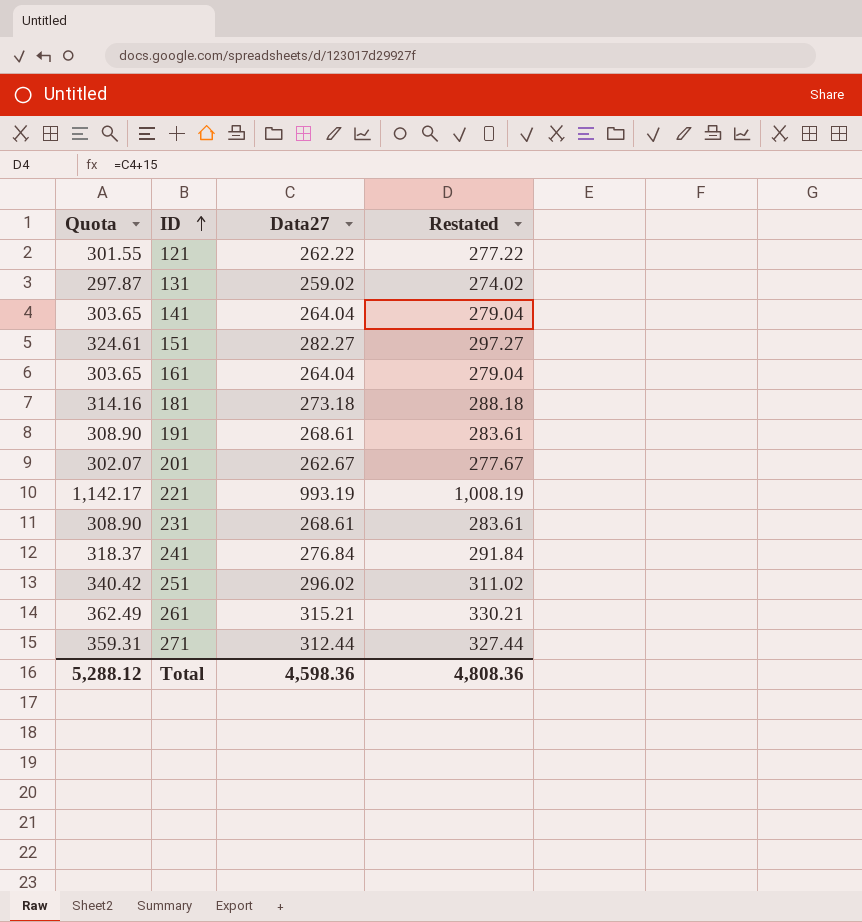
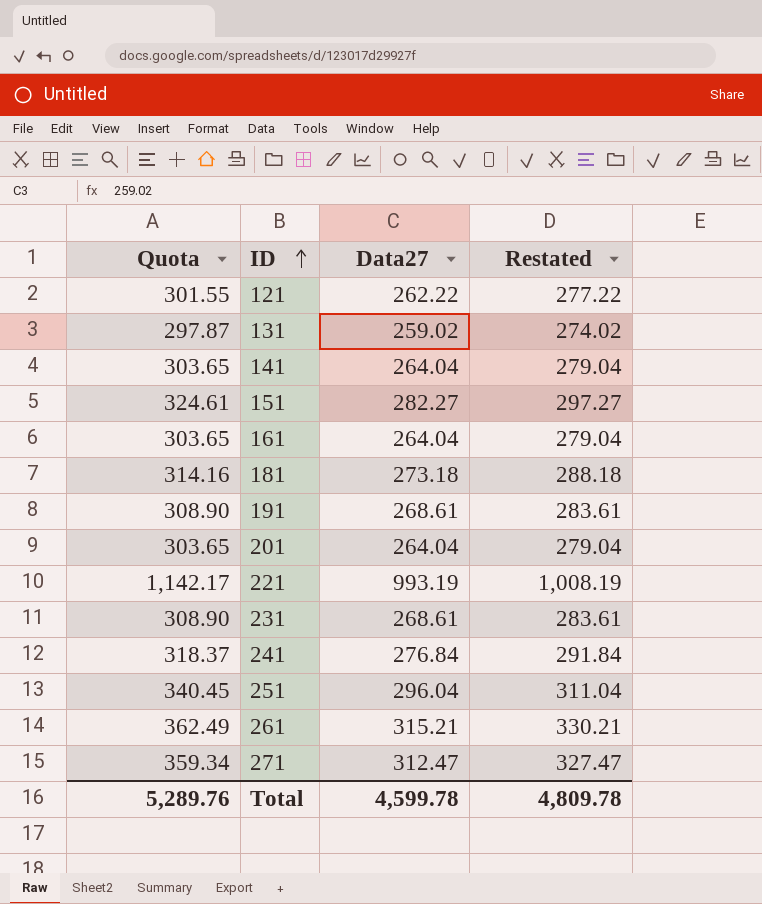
201 | Quota: 302.07 -> 303.65
201 | Data27: 262.67 -> 264.04
201 | Restated: 277.67 -> 279.04
251 | Quota: 340.42 -> 340.45
251 | Data27: 296.02 -> 296.04
251 | Restated: 311.02 -> 311.04
271 | Quota: 359.31 -> 359.34
271 | Data27: 312.44 -> 312.47
271 | Restated: 327.44 -> 327.47
Total | Quota: 5,288.12 -> 5,289.76
Total | Data27: 4,598.36 -> 4,599.78
Total | Restated: 4,808.36 -> 4,809.78

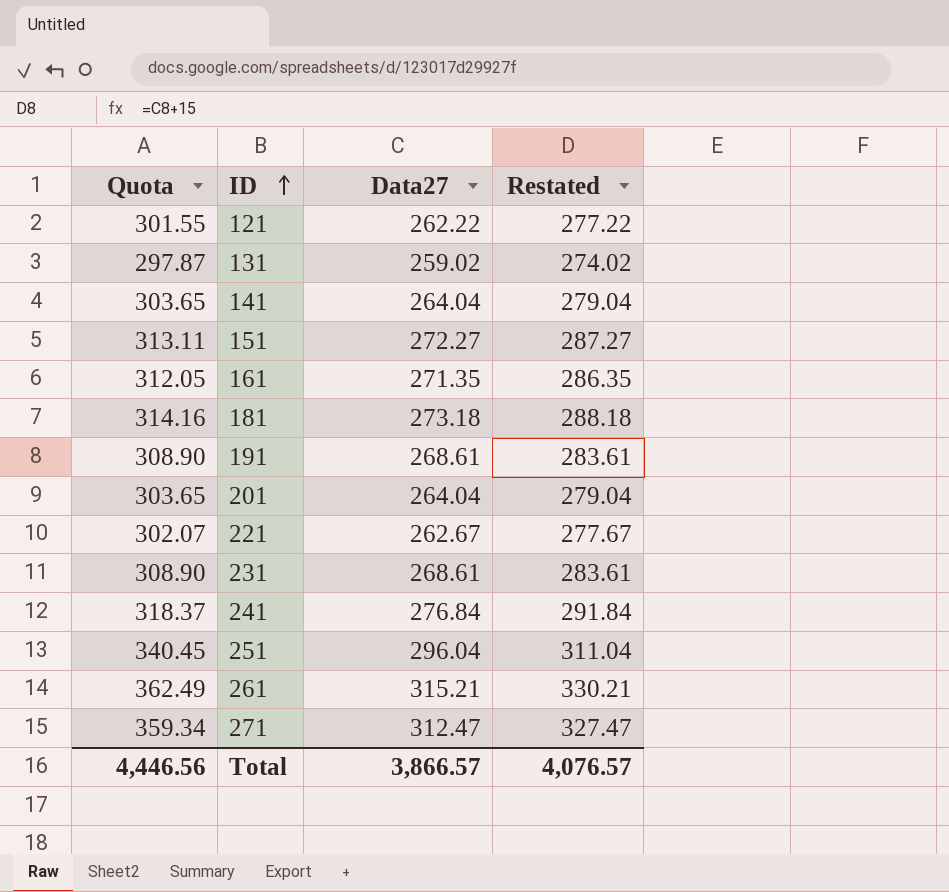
151 | Quota: 324.61 -> 313.11
151 | Data27: 282.27 -> 272.27
151 | Restated: 297.27 -> 287.27
161 | Quota: 303.65 -> 312.05
161 | Data27: 264.04 -> 271.35
161 | Restated: 279.04 -> 286.35
221 | Quota: 1,142.17 -> 302.07
221 | Data27: 993.19 -> 262.67
221 | Restated: 1,008.19 -> 277.67
Total | Quota: 5,289.76 -> 4,446.56
Total | Data27: 4,599.78 -> 3,866.57
Total | Restated: 4,809.78 -> 4,076.57

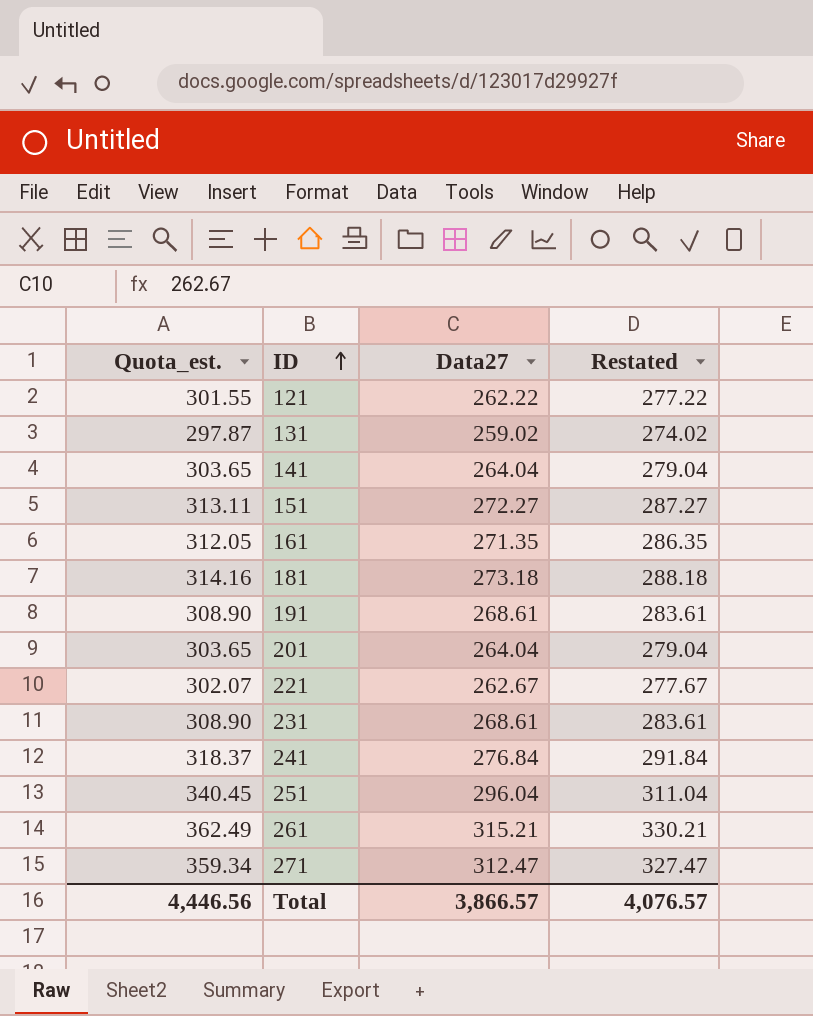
column name: Quota -> Quota_est.

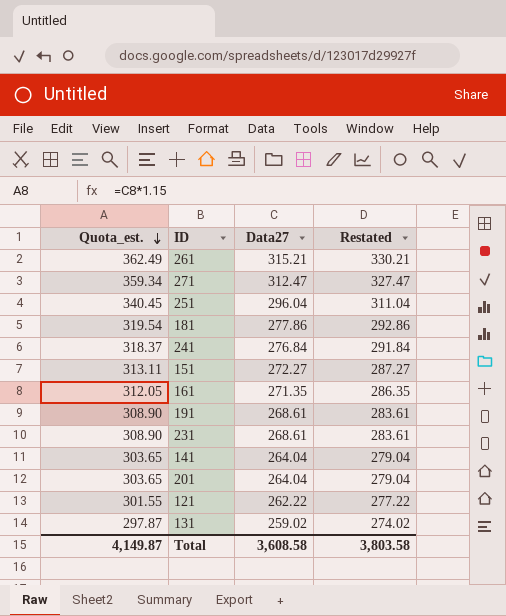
row order: ID ascending -> Quota_est. descending
row 221: 302.07 | 262.67 | 277.67 -> none
181 | Quota_est.: 314.16 -> 319.54
181 | Data27: 273.18 -> 277.86
181 | Restated: 288.18 -> 292.86
Total | Quota_est.: 4,446.56 -> 4,149.87
Total | Data27: 3,866.57 -> 3,608.58
Total | Restated: 4,076.57 -> 3,803.58

